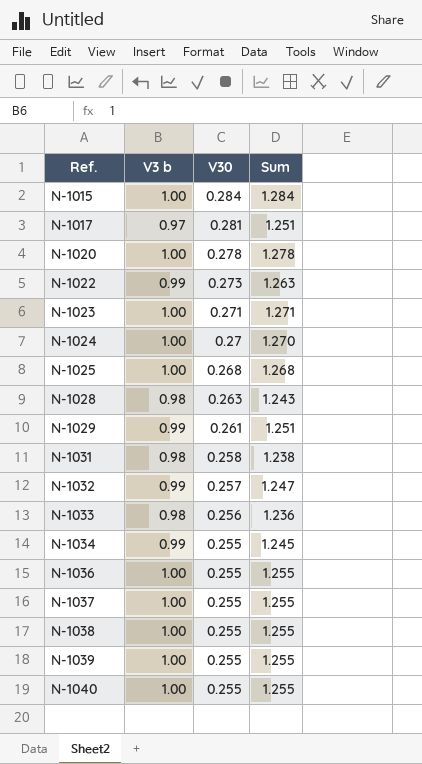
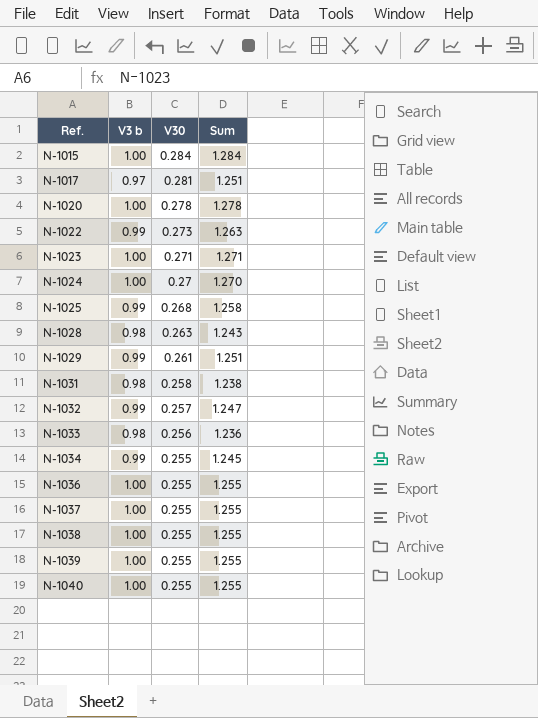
N-1025 | V3 b: 1.00 -> 0.99
N-1025 | Sum: 1.268 -> 1.258

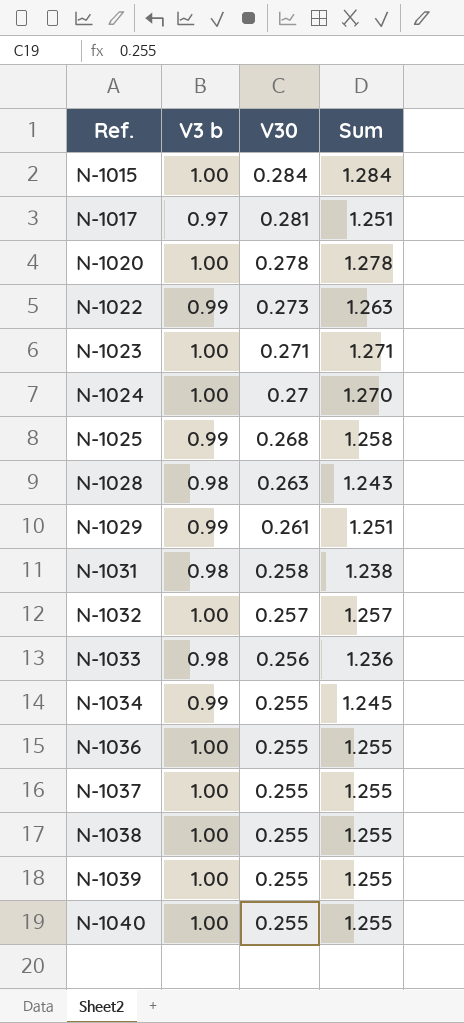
N-1032 | V3 b: 0.99 -> 1.00
N-1032 | Sum: 1.247 -> 1.257

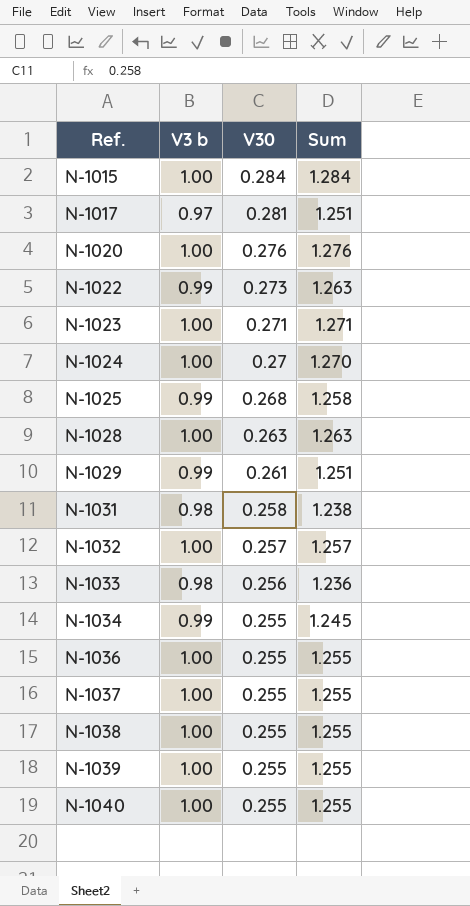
N-1020 | V30: 0.278 -> 0.276
N-1020 | Sum: 1.278 -> 1.276
N-1028 | V3 b: 0.98 -> 1.00
N-1028 | Sum: 1.243 -> 1.263

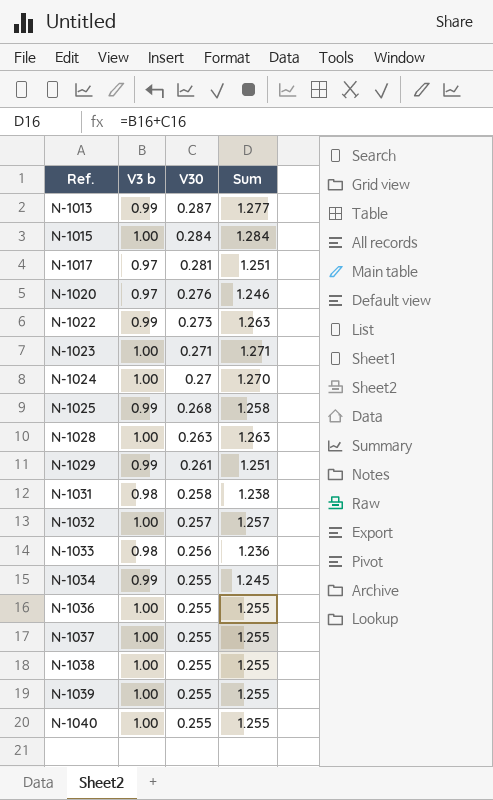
row N-1013: none -> 0.99 | 0.287 | 1.277
N-1020 | V3 b: 1.00 -> 0.97
N-1020 | Sum: 1.276 -> 1.246

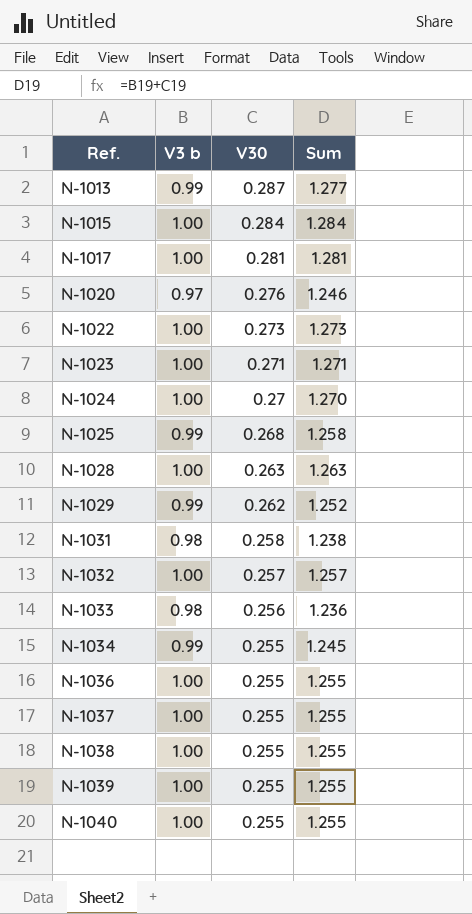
N-1017 | V3 b: 0.97 -> 1.00
N-1017 | Sum: 1.251 -> 1.281
N-1022 | V3 b: 0.99 -> 1.00
N-1022 | Sum: 1.263 -> 1.273
N-1029 | V30: 0.261 -> 0.262
N-1029 | Sum: 1.251 -> 1.252

